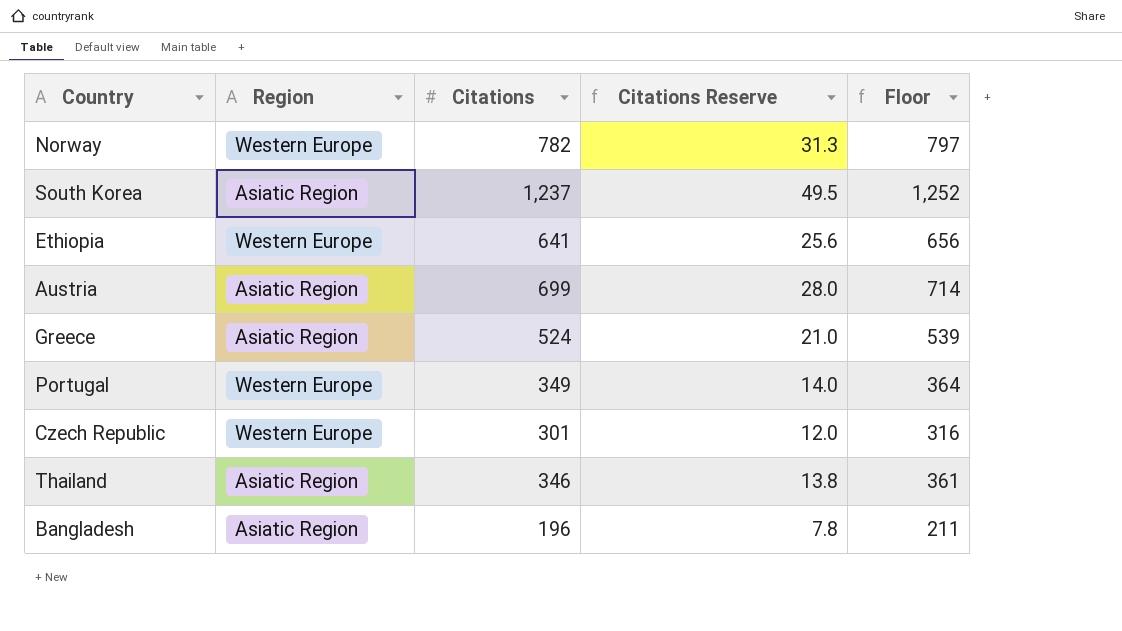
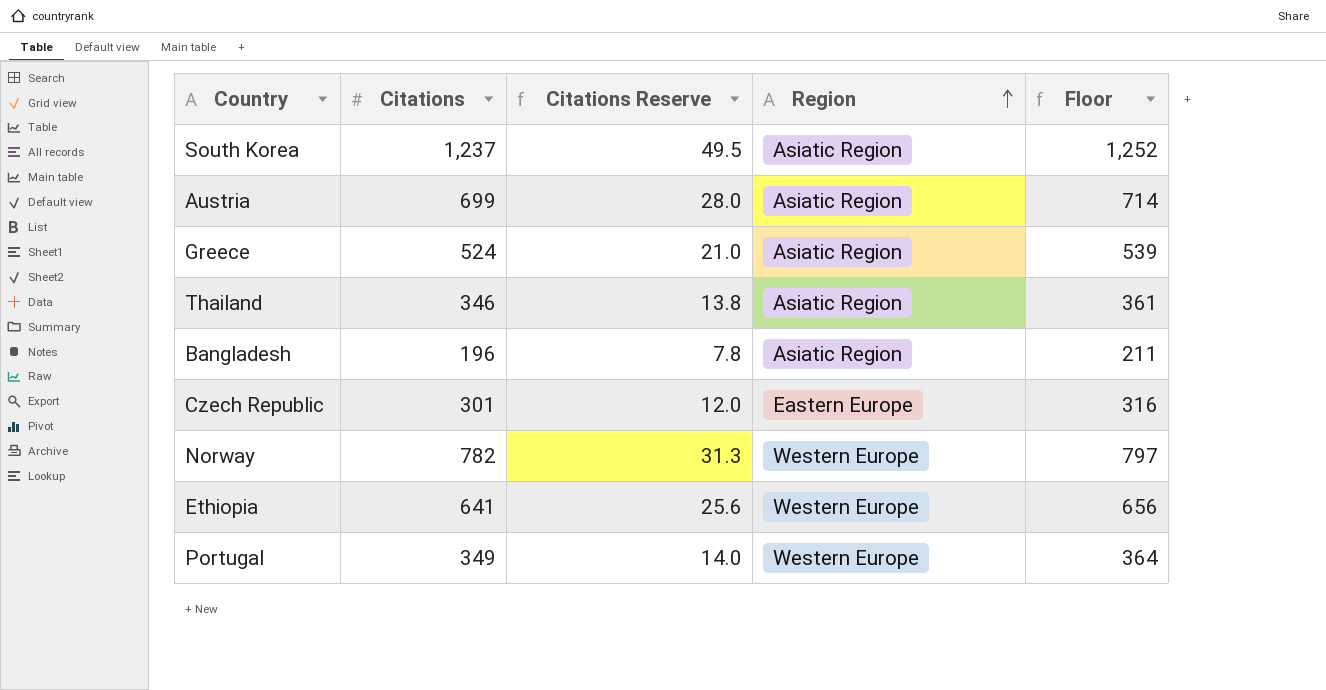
row order: none -> Region ascending
column Region | position: 2 -> 4
Czech Republic | Region: Western Europe -> Eastern Europe

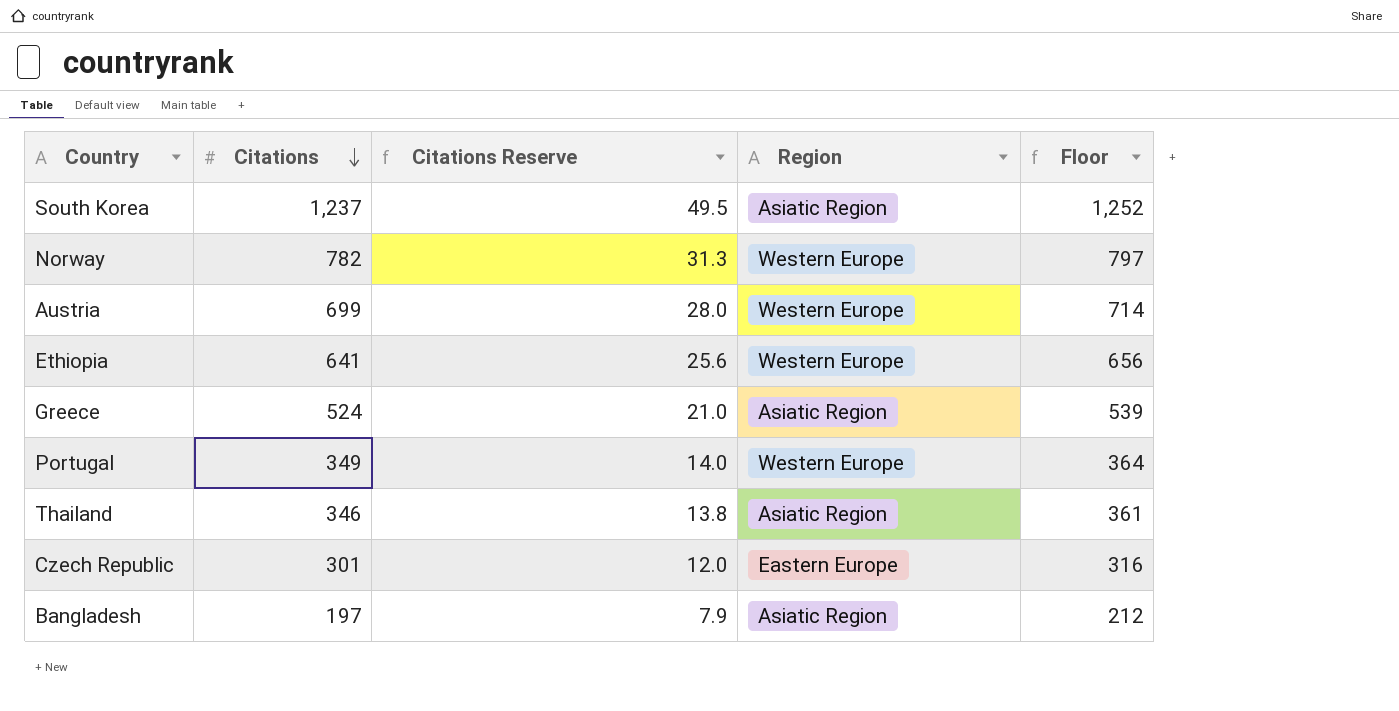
row order: Region ascending -> Citations descending
Austria | Region: Asiatic Region -> Western Europe
Bangladesh | Citations: 196 -> 197
Bangladesh | Citations Reserve: 7.8 -> 7.9
Bangladesh | Floor: 211 -> 212

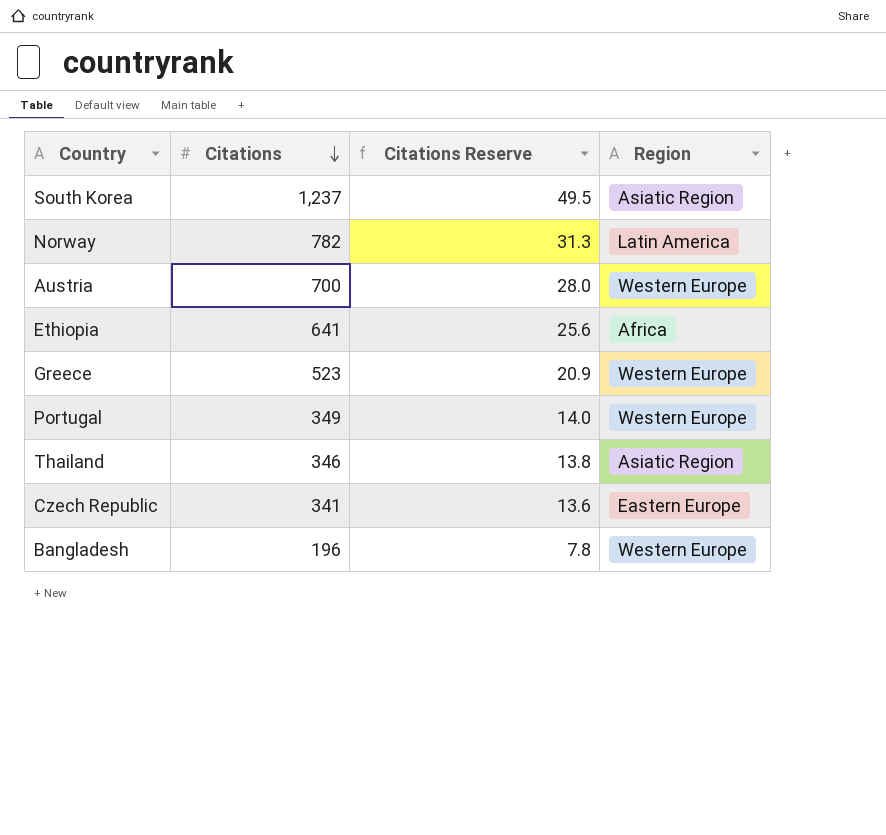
column Floor | formula: [Citations] + 15 -> none
Norway | Region: Western Europe -> Latin America
Austria | Citations: 699 -> 700
Ethiopia | Region: Western Europe -> Africa
Greece | Citations: 524 -> 523
Greece | Citations Reserve: 21.0 -> 20.9
Greece | Region: Asiatic Region -> Western Europe
Czech Republic | Citations: 301 -> 341
Czech Republic | Citations Reserve: 12.0 -> 13.6
Bangladesh | Citations: 197 -> 196
Bangladesh | Citations Reserve: 7.9 -> 7.8
Bangladesh | Region: Asiatic Region -> Western Europe

